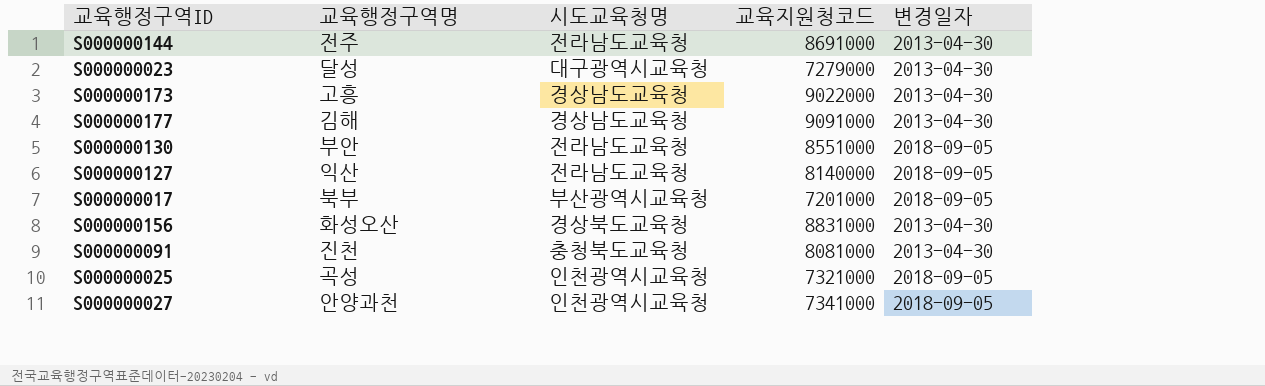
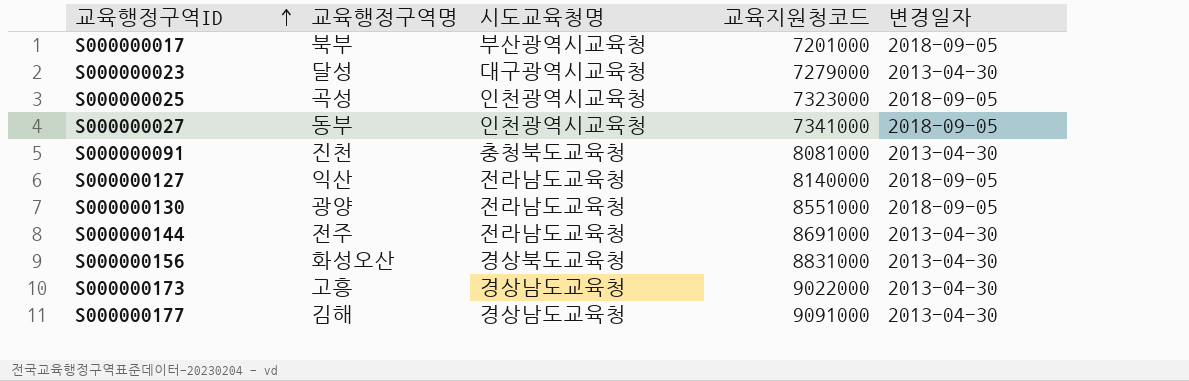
row order: none -> 교육행정구역ID ascending
S000000025 | 교육지원청코드: 7321000 -> 7323000
S000000027 | 교육행정구역명: 안양과천 -> 동부
S000000130 | 교육행정구역명: 부안 -> 광양

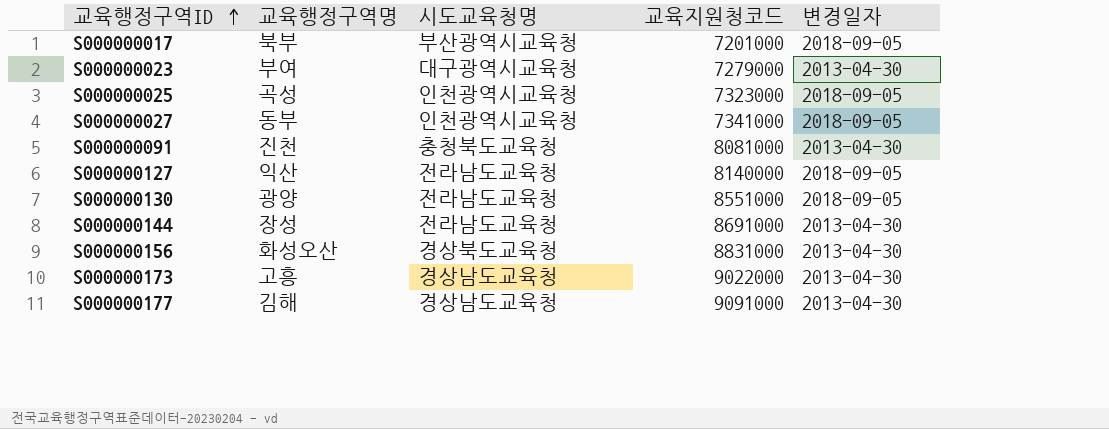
S000000023 | 교육행정구역명: 달성 -> 부여
S000000144 | 교육행정구역명: 전주 -> 장성

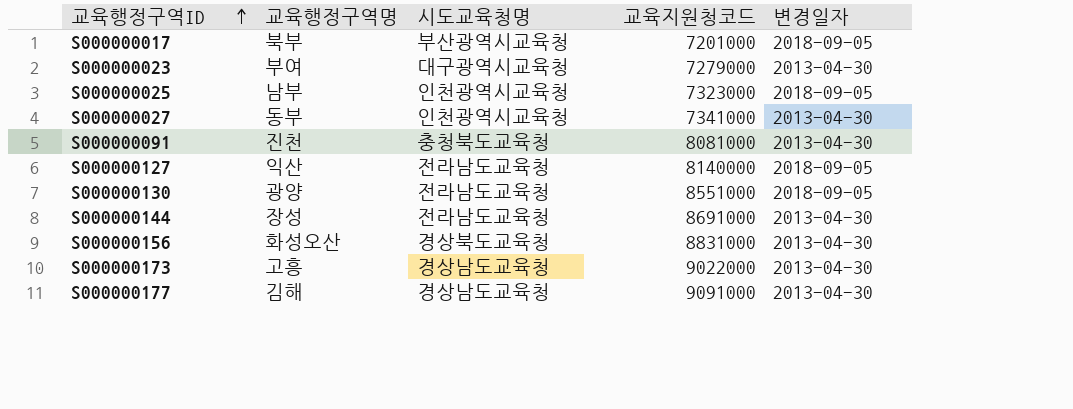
S000000025 | 교육행정구역명: 곡성 -> 남부
S000000027 | 변경일자: 2018-09-05 -> 2013-04-30

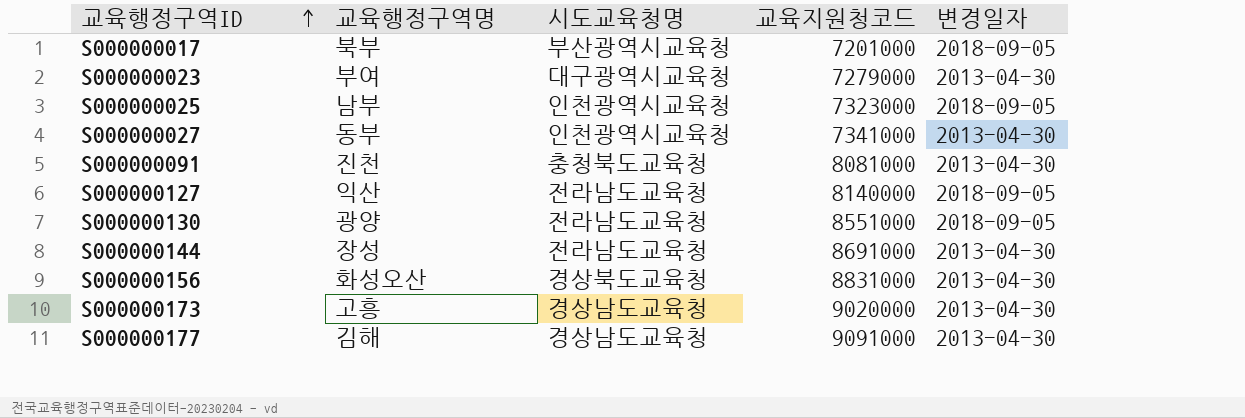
S000000173 | 교육지원청코드: 9022000 -> 9020000

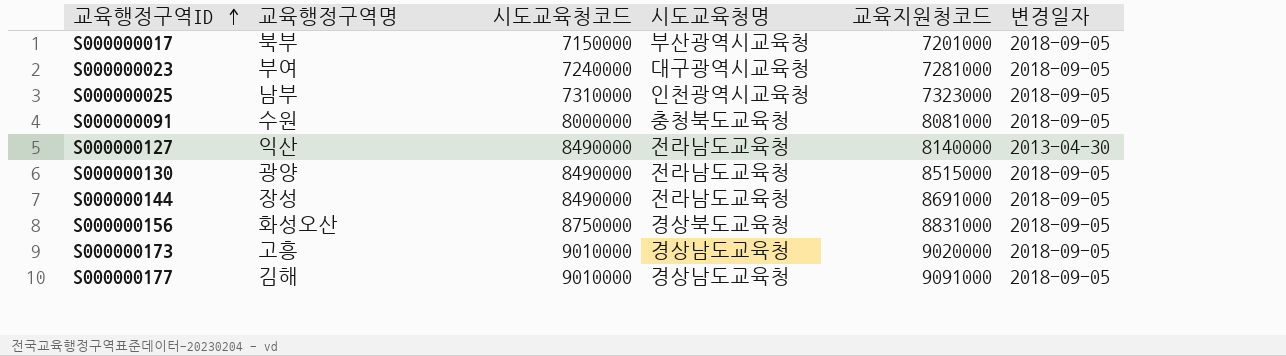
column 시도교육청코드 | position: none -> 3
row S000000027: 동부 | 인천광역시교육청 | 7341000 | 2013-04-30 -> none
S000000023 | 교육지원청코드: 7279000 -> 7281000
S000000023 | 변경일자: 2013-04-30 -> 2018-09-05
S000000091 | 교육행정구역명: 진천 -> 수원
S000000091 | 변경일자: 2013-04-30 -> 2018-09-05
S000000127 | 변경일자: 2018-09-05 -> 2013-04-30
S000000130 | 교육지원청코드: 8551000 -> 8515000
S000000144 | 변경일자: 2013-04-30 -> 2018-09-05
S000000156 | 변경일자: 2013-04-30 -> 2018-09-05
S000000173 | 변경일자: 2013-04-30 -> 2018-09-05
S000000177 | 변경일자: 2013-04-30 -> 2018-09-05

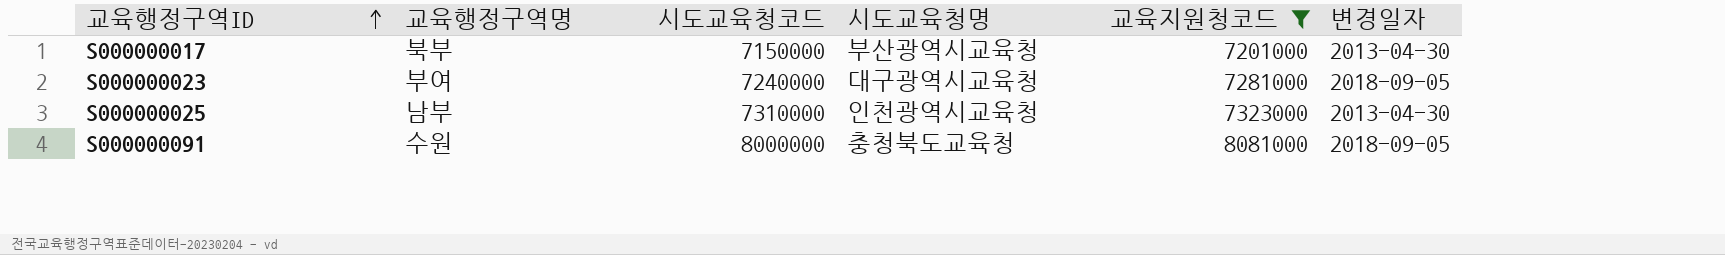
filter: none -> 교육지원청코드 <= 8081000
S000000017 | 변경일자: 2018-09-05 -> 2013-04-30
S000000025 | 변경일자: 2018-09-05 -> 2013-04-30

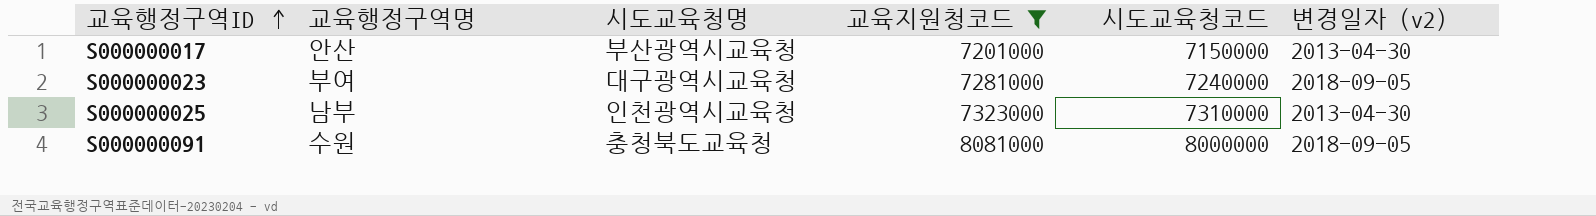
column 시도교육청코드 | position: 3 -> 5
column name: 변경일자 -> 변경일자 (v2)
S000000017 | 교육행정구역명: 북부 -> 안산

